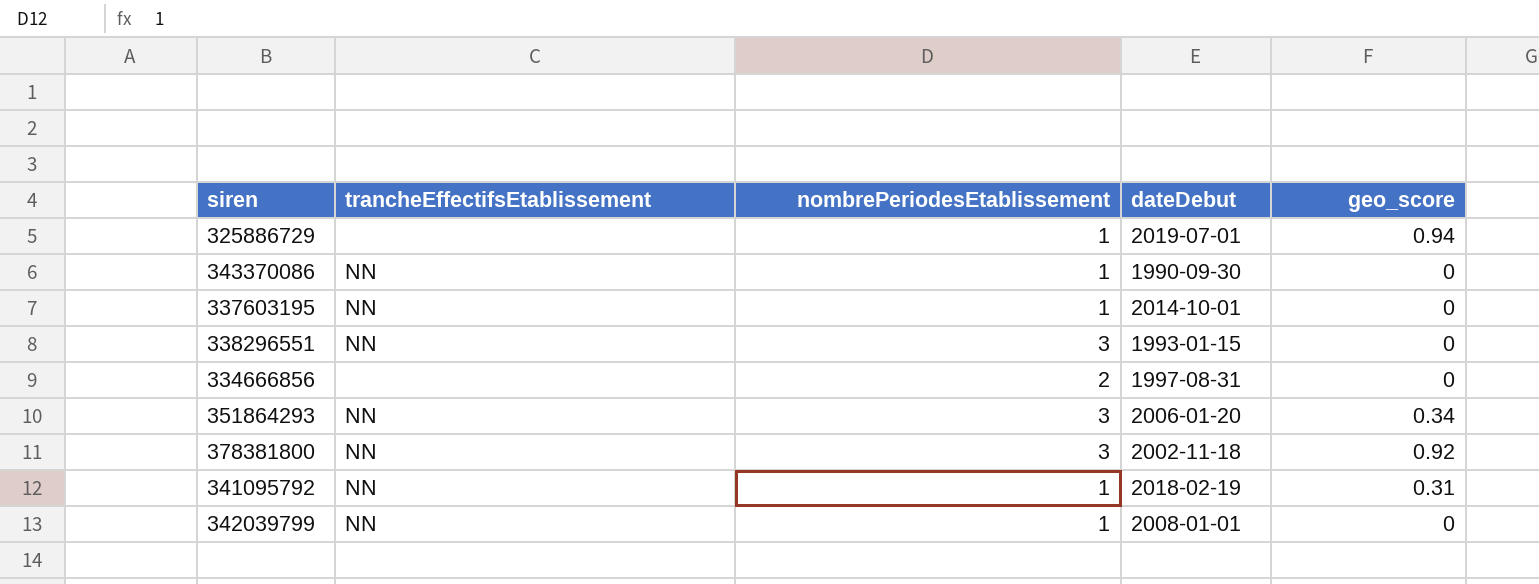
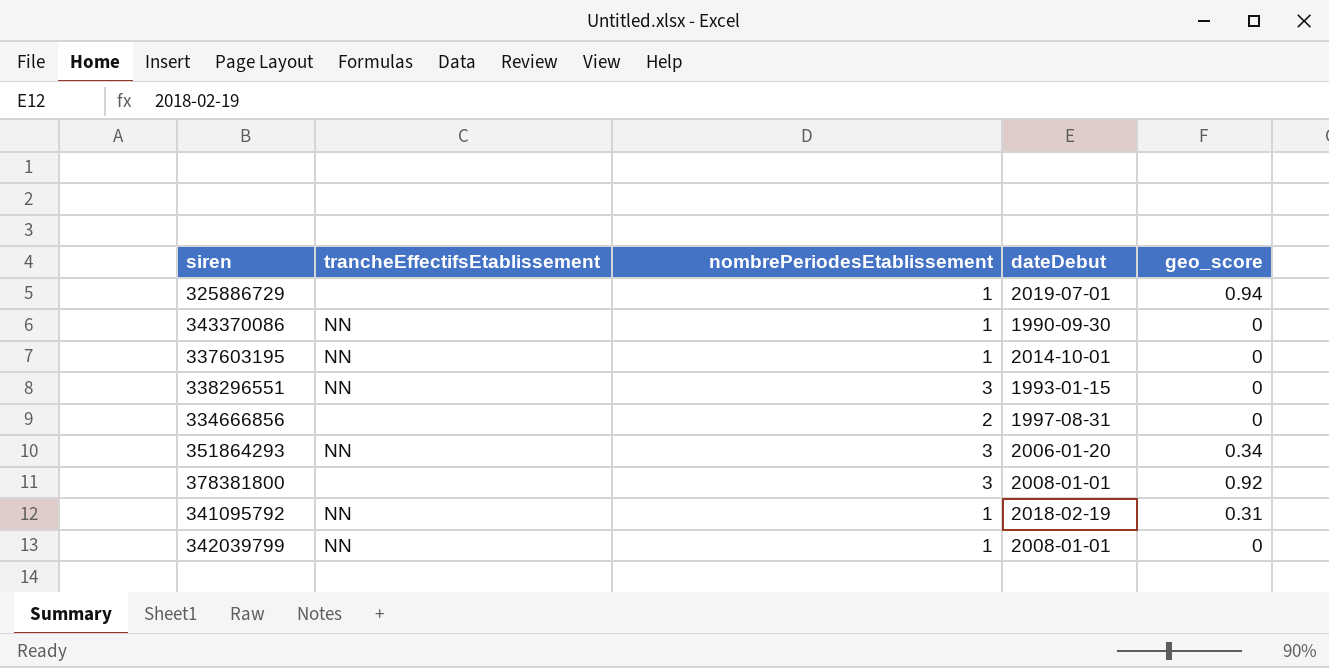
378381800 | trancheEffectifsEtablissement: NN -> none
378381800 | dateDebut: 2002-11-18 -> 2008-01-01

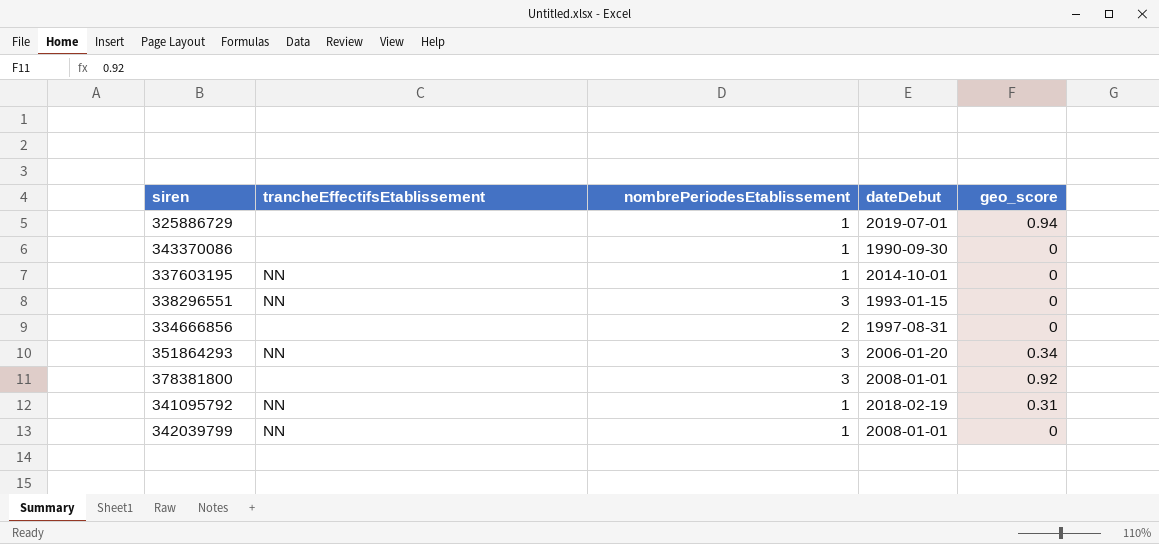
343370086 | trancheEffectifsEtablissement: NN -> none

